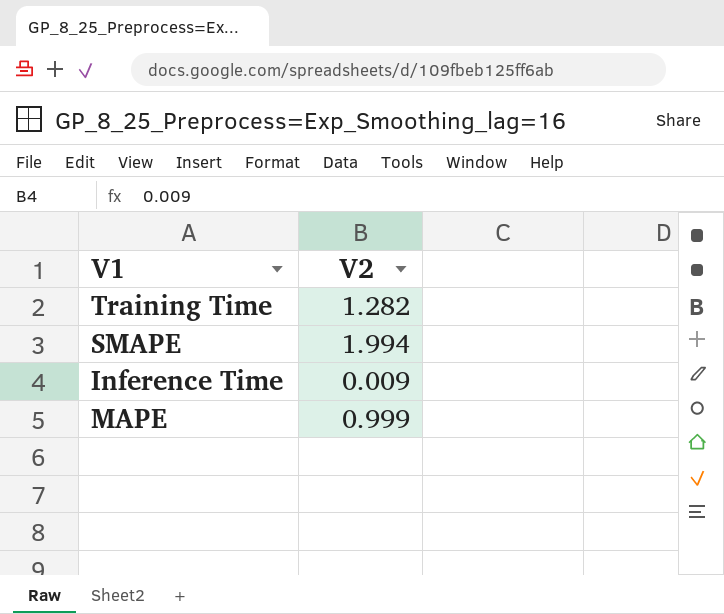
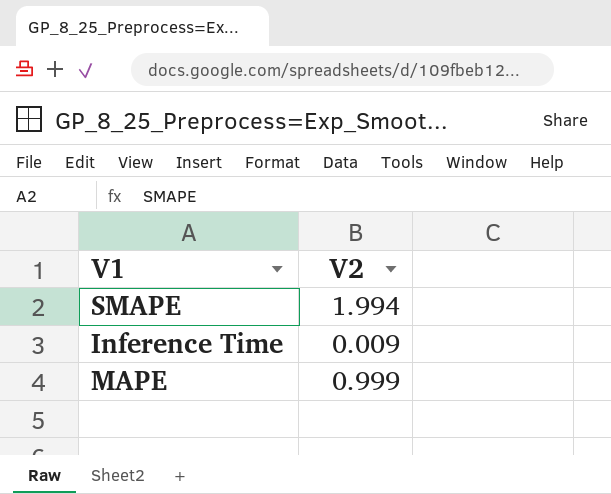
row Training Time: 1.282 -> none

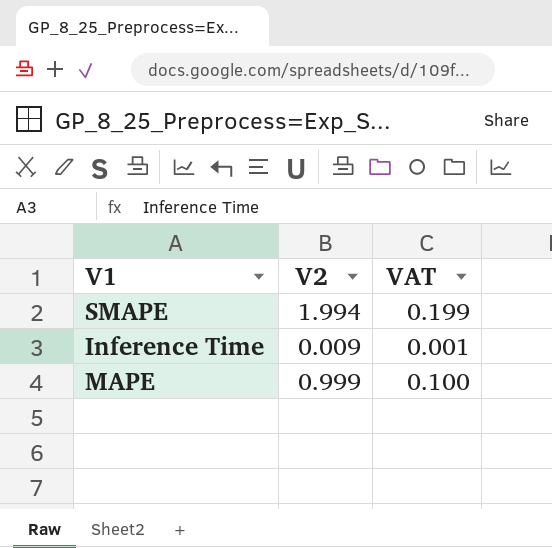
column VAT | formula: none -> [V2] * 0.1

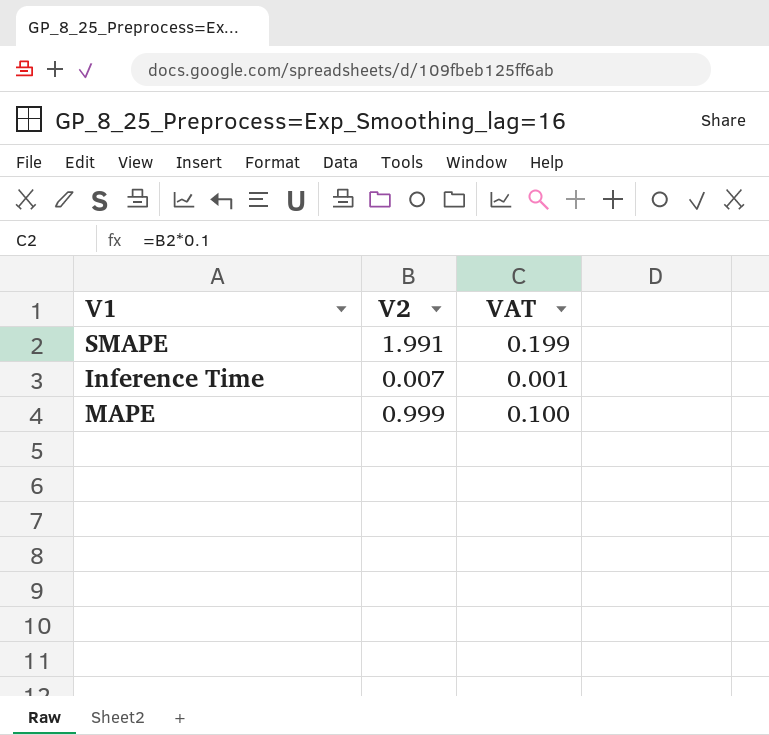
SMAPE | V2: 1.994 -> 1.991
Inference Time | V2: 0.009 -> 0.007

